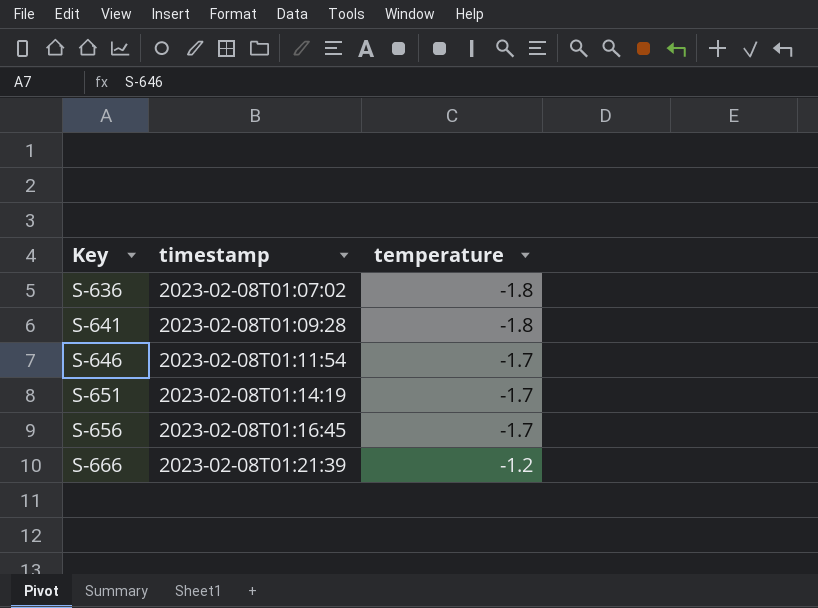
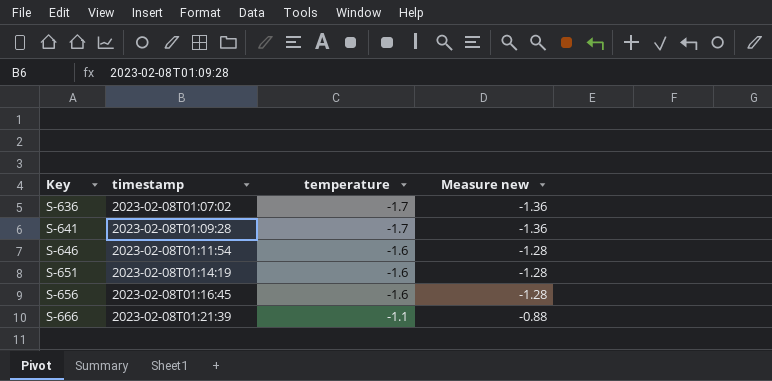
column Measure new | formula: none -> [temperature] * 0.8
S-636 | temperature: -1.8 -> -1.7
S-641 | temperature: -1.8 -> -1.7
S-646 | temperature: -1.7 -> -1.6
S-651 | temperature: -1.7 -> -1.6
S-656 | temperature: -1.7 -> -1.6
S-666 | temperature: -1.2 -> -1.1

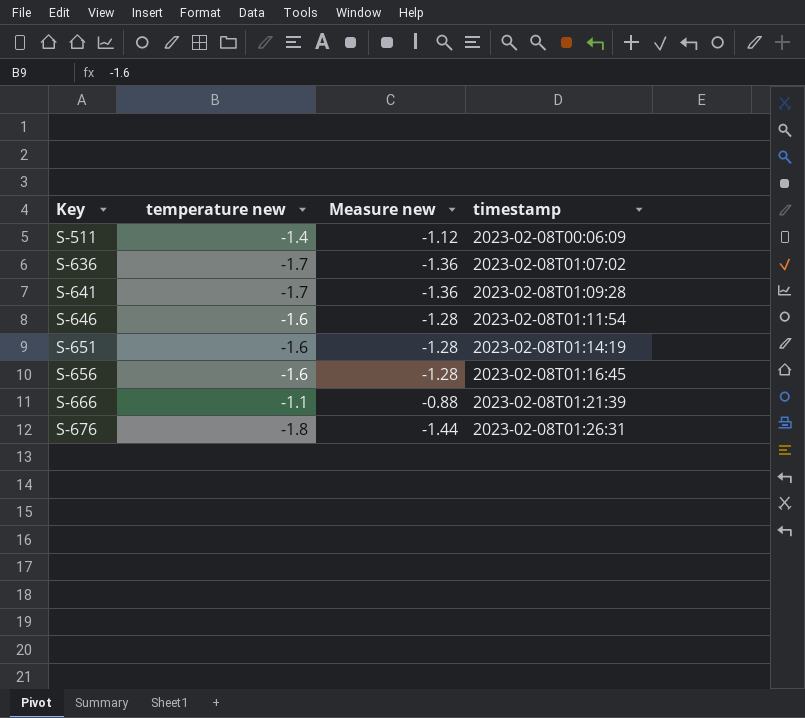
column name: temperature -> temperature new
column timestamp | position: 2 -> 4
row S-511: none -> -1.4 | -1.12 | 2023-02-08T00:06:09
row S-676: none -> -1.8 | -1.44 | 2023-02-08T01:26:31

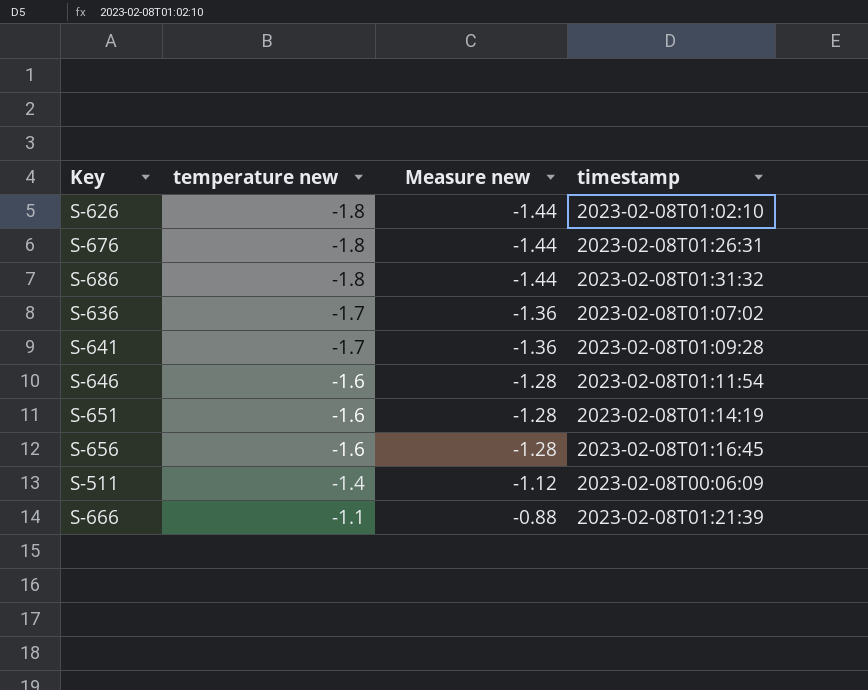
row order: Key ascending -> temperature new ascending
row S-626: none -> -1.8 | -1.44 | 2023-02-08T01:02:10
row S-686: none -> -1.8 | -1.44 | 2023-02-08T01:31:32

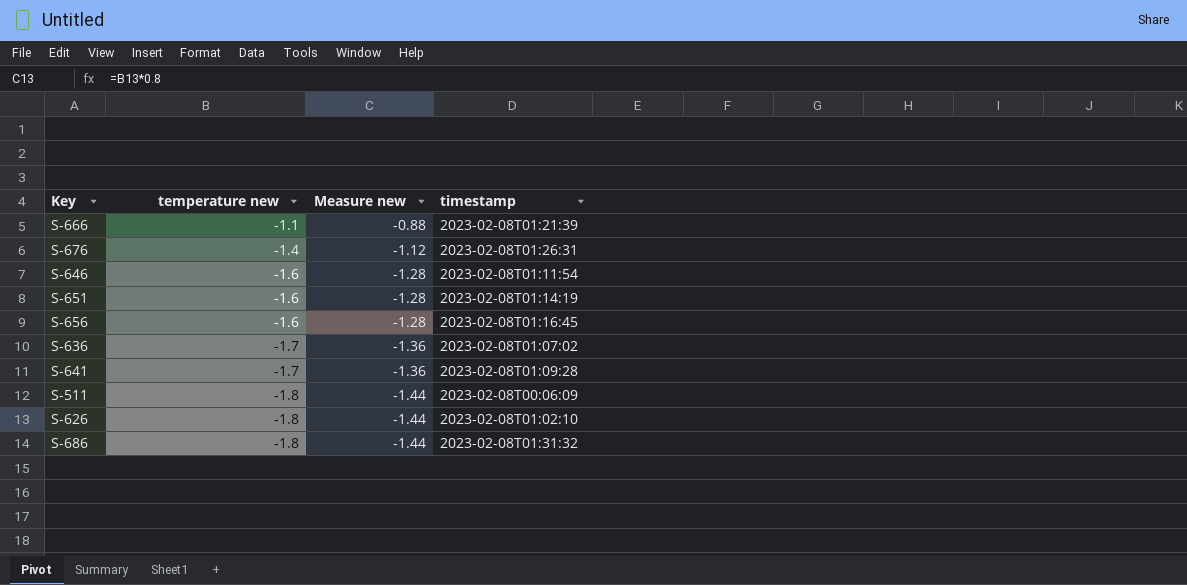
row order: temperature new ascending -> temperature new descending
S-676 | temperature new: -1.8 -> -1.4
S-676 | Measure new: -1.44 -> -1.12
S-511 | temperature new: -1.4 -> -1.8
S-511 | Measure new: -1.12 -> -1.44

